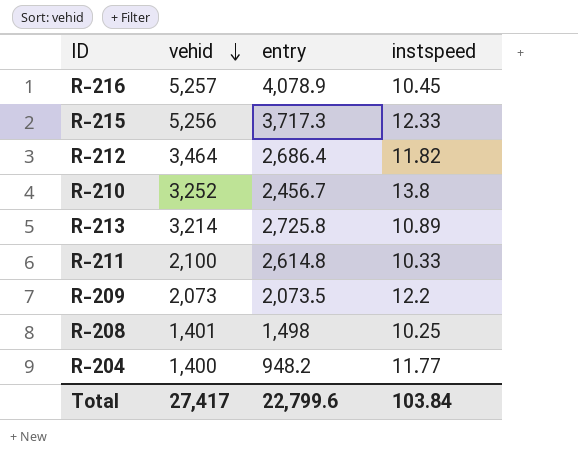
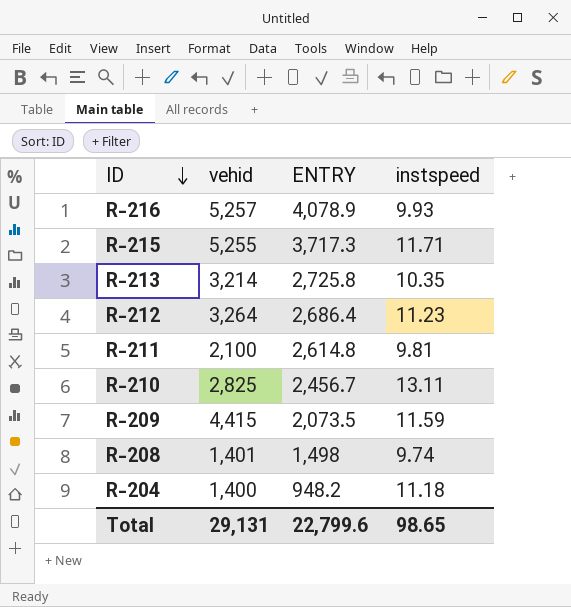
row order: vehid descending -> ID descending
column name: entry -> ENTRY
R-216 | instspeed: 10.45 -> 9.93
R-215 | vehid: 5,256 -> 5,255
R-215 | instspeed: 12.33 -> 11.71
R-213 | instspeed: 10.89 -> 10.35
R-212 | vehid: 3,464 -> 3,264
R-212 | instspeed: 11.82 -> 11.23
R-211 | instspeed: 10.33 -> 9.81
R-210 | vehid: 3,252 -> 2,825
R-210 | instspeed: 13.8 -> 13.11
R-209 | vehid: 2,073 -> 4,415
R-209 | instspeed: 12.2 -> 11.59
R-208 | instspeed: 10.25 -> 9.74
R-204 | instspeed: 11.77 -> 11.18
Total | vehid: 27,417 -> 29,131
Total | instspeed: 103.84 -> 98.65

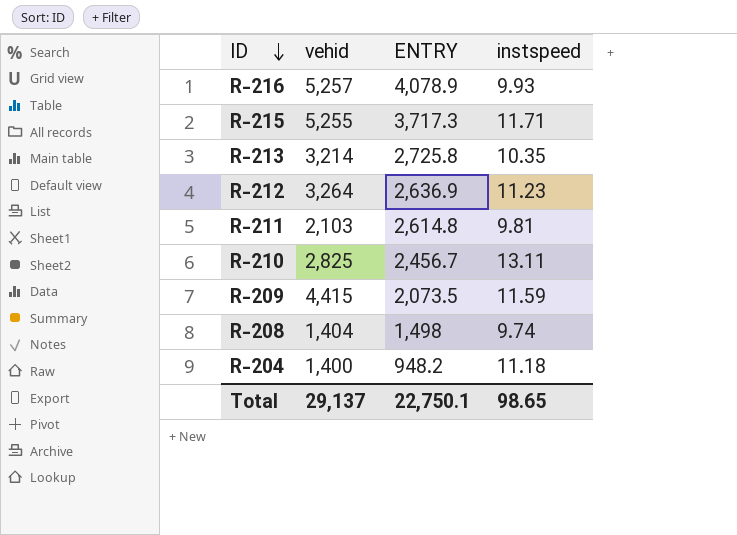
R-212 | ENTRY: 2,686.4 -> 2,636.9
R-211 | vehid: 2,100 -> 2,103
R-208 | vehid: 1,401 -> 1,404
Total | vehid: 29,131 -> 29,137
Total | ENTRY: 22,799.6 -> 22,750.1

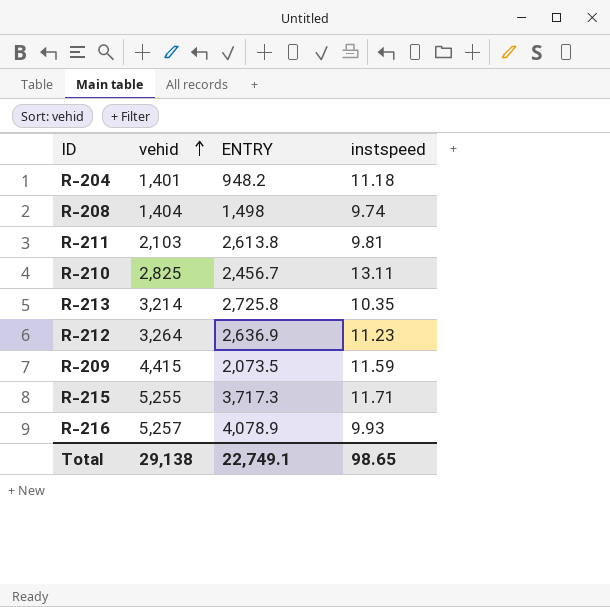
row order: ID descending -> vehid ascending
R-204 | vehid: 1,400 -> 1,401
R-211 | ENTRY: 2,614.8 -> 2,613.8
Total | vehid: 29,137 -> 29,138
Total | ENTRY: 22,750.1 -> 22,749.1

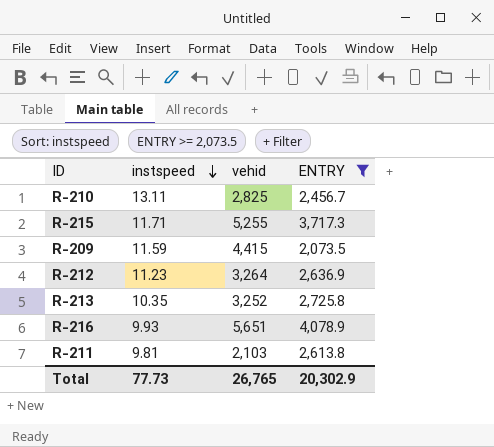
filter: none -> ENTRY >= 2,073.5
row order: vehid ascending -> instspeed descending
column instspeed | position: 4 -> 2
R-213 | vehid: 3,214 -> 3,252
R-216 | vehid: 5,257 -> 5,651
Total | instspeed: 98.65 -> 77.73
Total | vehid: 29,138 -> 26,765
Total | ENTRY: 22,749.1 -> 20,302.9

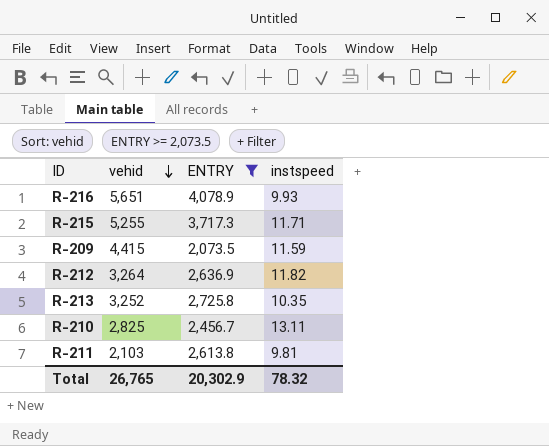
row order: instspeed descending -> vehid descending
column instspeed | position: 2 -> 4
R-212 | instspeed: 11.23 -> 11.82
Total | instspeed: 77.73 -> 78.32

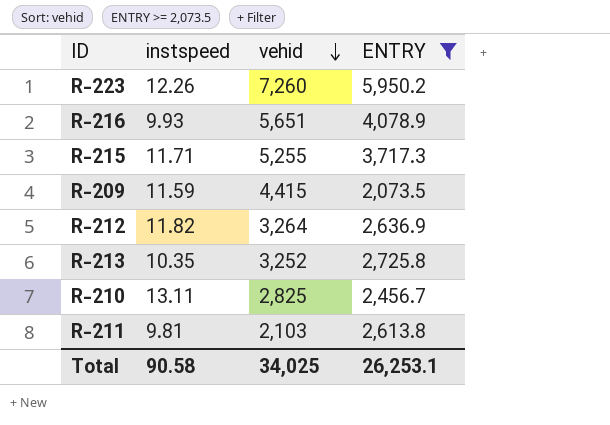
column instspeed | position: 4 -> 2
row R-223: none -> 12.26 | 7,260 | 5,950.2
Total | instspeed: 78.32 -> 90.58
Total | vehid: 26,765 -> 34,025
Total | ENTRY: 20,302.9 -> 26,253.1

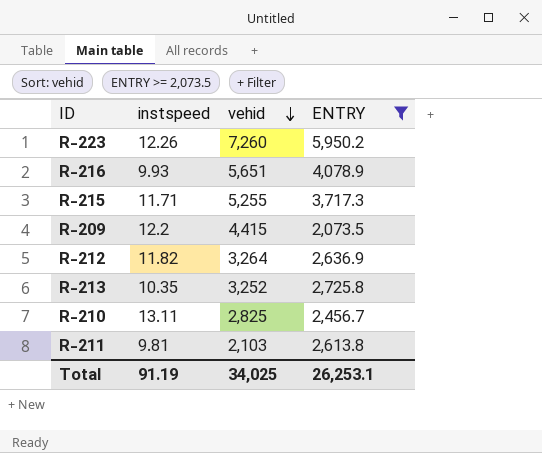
R-209 | instspeed: 11.59 -> 12.2
Total | instspeed: 90.58 -> 91.19

